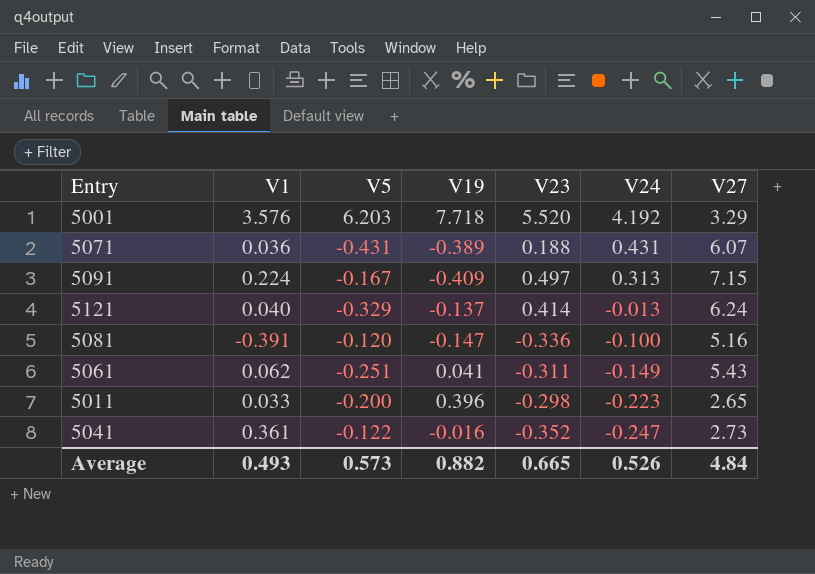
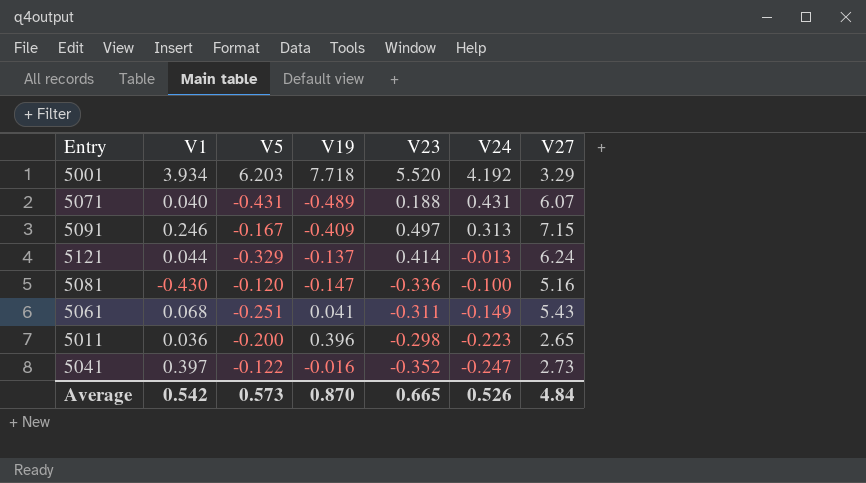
5001 | V1: 3.576 -> 3.934
5071 | V1: 0.036 -> 0.040
5071 | V19: -0.389 -> -0.489
5091 | V1: 0.224 -> 0.246
5121 | V1: 0.040 -> 0.044
5081 | V1: -0.391 -> -0.430
5061 | V1: 0.062 -> 0.068
5011 | V1: 0.033 -> 0.036
5041 | V1: 0.361 -> 0.397
Average | V1: 0.493 -> 0.542
Average | V19: 0.882 -> 0.870

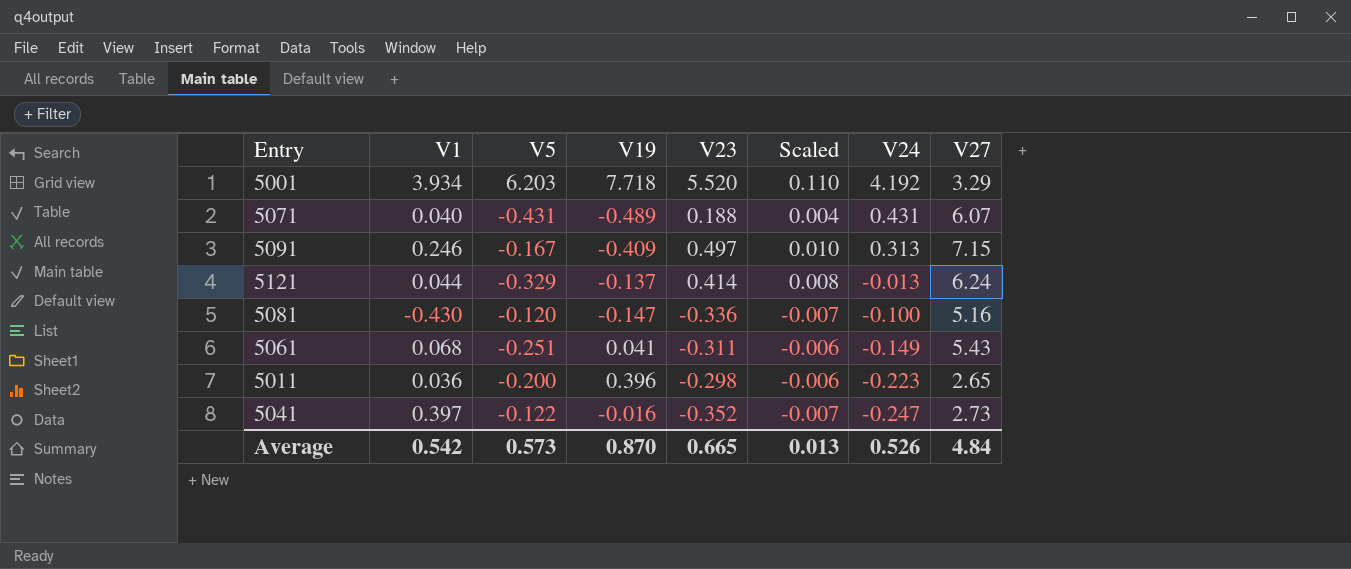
column Scaled | formula: none -> [V23] * 0.02

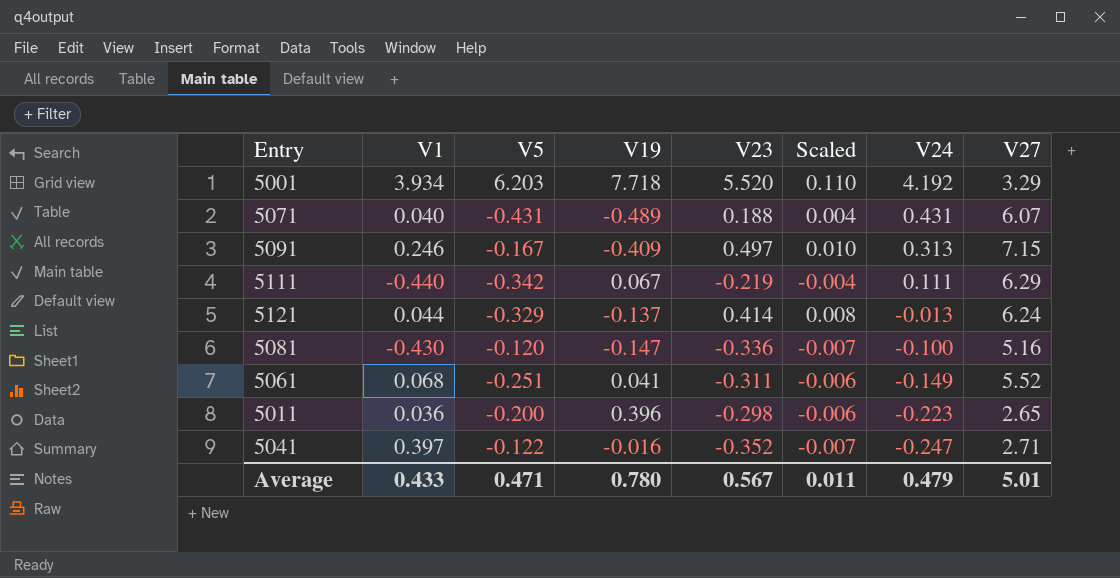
row 5111: none -> -0.440 | -0.342 | 0.067 | -0.219 | -0.004 | 0.111 | 6.29
5061 | V27: 5.43 -> 5.52
5041 | V27: 2.73 -> 2.71
Average | V1: 0.542 -> 0.433
Average | V5: 0.573 -> 0.471
Average | V19: 0.870 -> 0.780
Average | V23: 0.665 -> 0.567
Average | Scaled: 0.013 -> 0.011
Average | V24: 0.526 -> 0.479
Average | V27: 4.84 -> 5.01

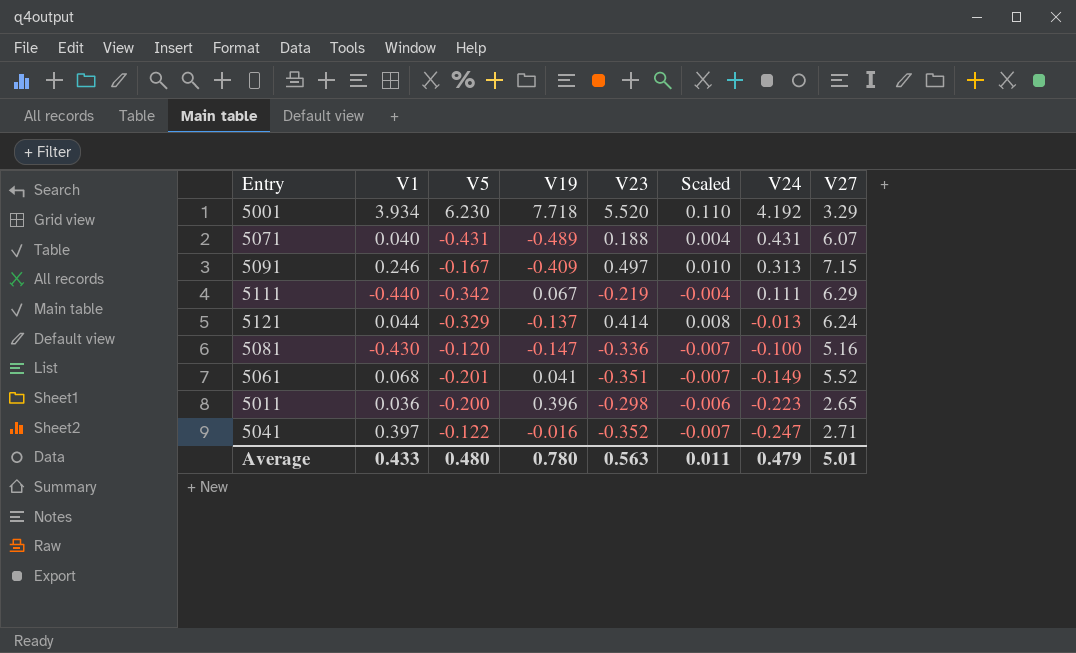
5001 | V5: 6.203 -> 6.230
5061 | V5: -0.251 -> -0.201
5061 | V23: -0.311 -> -0.351
5061 | Scaled: -0.006 -> -0.007
Average | V5: 0.471 -> 0.480
Average | V23: 0.567 -> 0.563

